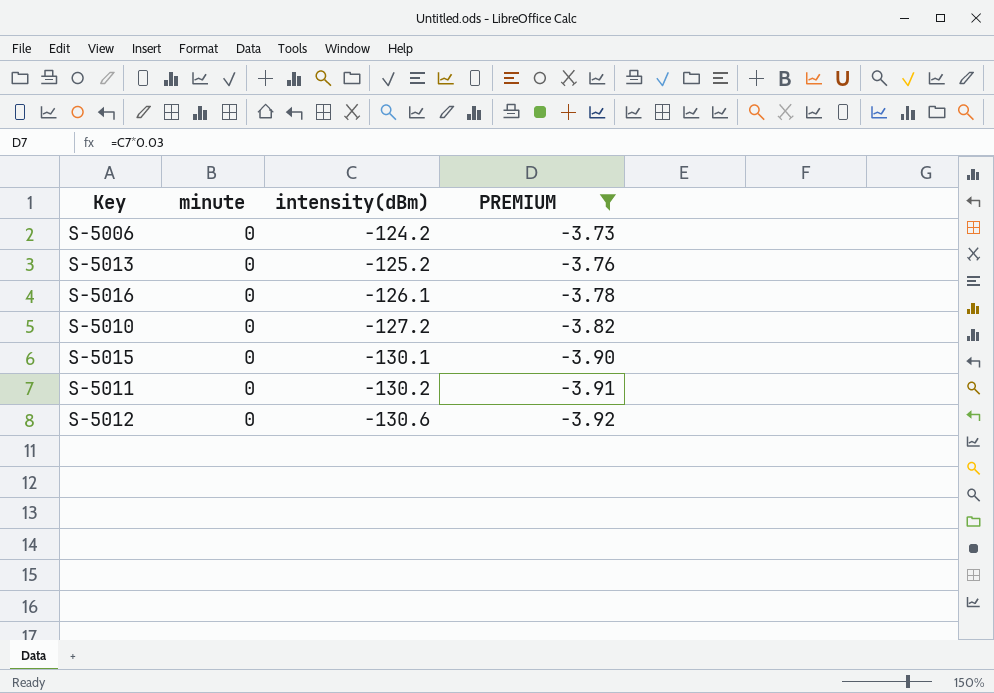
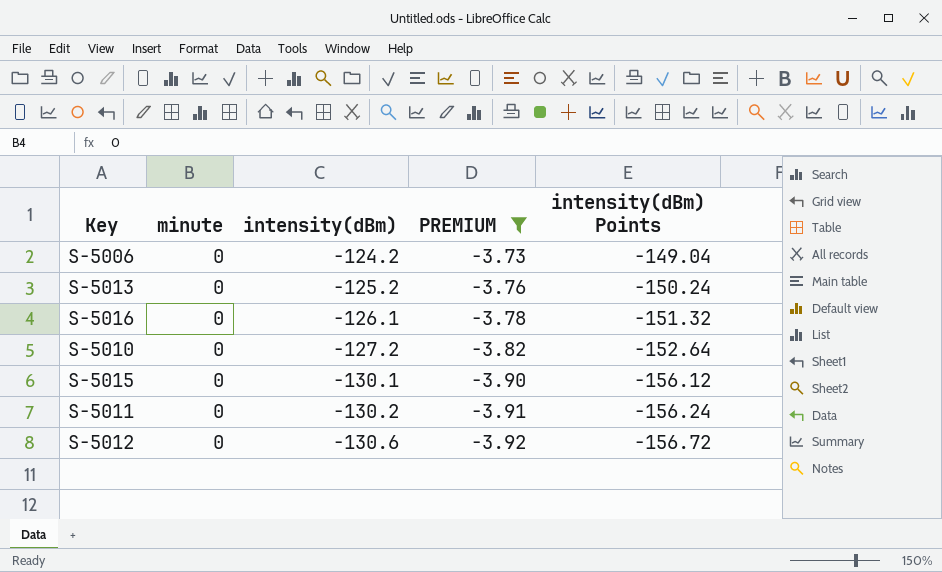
column intensity(dBm) Points | formula: none -> [intensity(dBm)] * 1.2

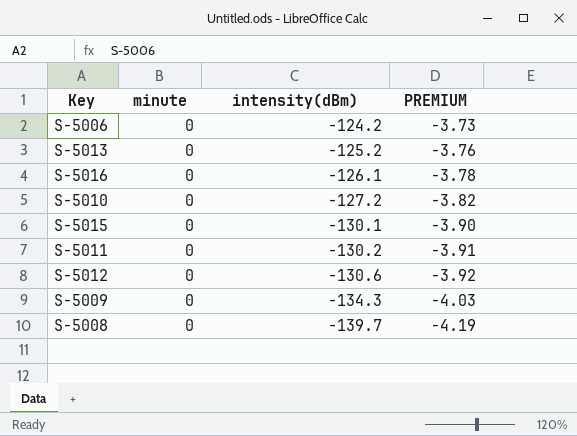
filter: PREMIUM >= -3.92 -> none
column intensity(dBm) Points | formula: [intensity(dBm)] * 1.2 -> none

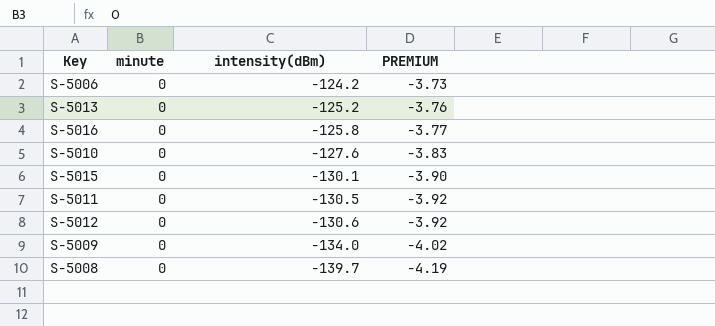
S-5016 | intensity(dBm): -126.1 -> -125.8
S-5016 | PREMIUM: -3.78 -> -3.77
S-5010 | intensity(dBm): -127.2 -> -127.6
S-5010 | PREMIUM: -3.82 -> -3.83
S-5011 | intensity(dBm): -130.2 -> -130.5
S-5011 | PREMIUM: -3.91 -> -3.92
S-5009 | intensity(dBm): -134.3 -> -134.0
S-5009 | PREMIUM: -4.03 -> -4.02

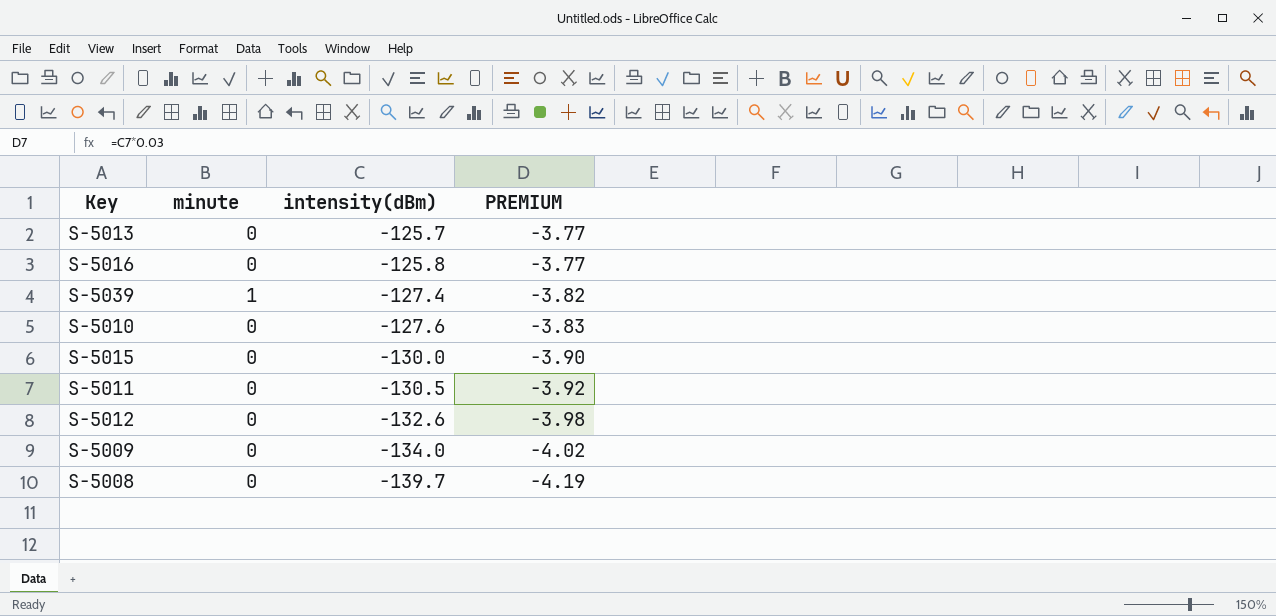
row S-5006: 0 | -124.2 | -3.73 -> none
S-5013 | intensity(dBm): -125.2 -> -125.7
S-5013 | PREMIUM: -3.76 -> -3.77
row S-5039: none -> 1 | -127.4 | -3.82
S-5015 | intensity(dBm): -130.1 -> -130.0
S-5012 | intensity(dBm): -130.6 -> -132.6
S-5012 | PREMIUM: -3.92 -> -3.98

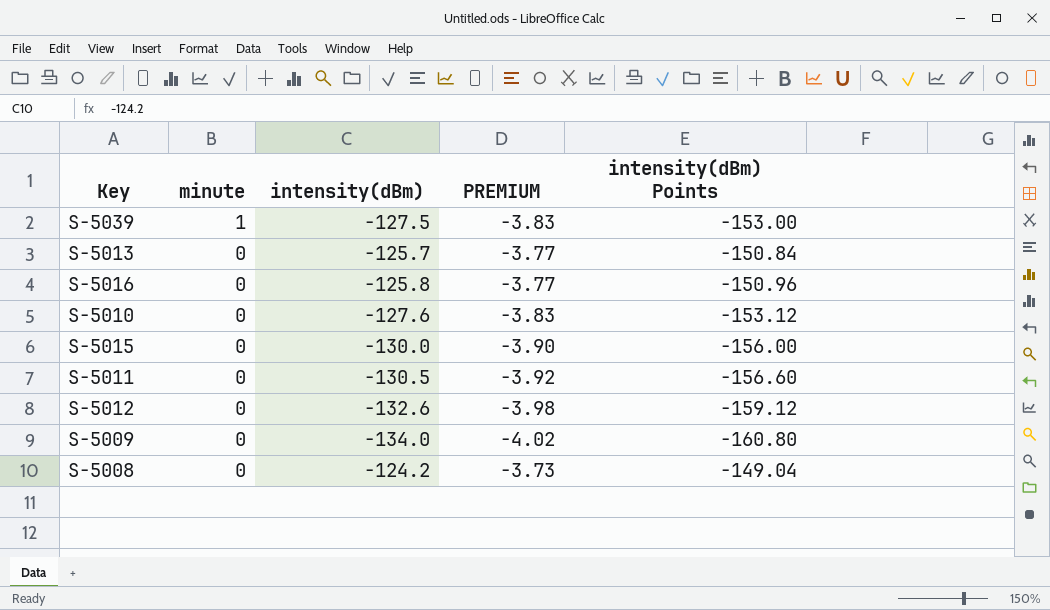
row order: intensity(dBm) descending -> minute descending
column intensity(dBm) Points | formula: none -> [intensity(dBm)] * 1.2
S-5039 | intensity(dBm): -127.4 -> -127.5
S-5039 | PREMIUM: -3.82 -> -3.83
S-5008 | intensity(dBm): -139.7 -> -124.2
S-5008 | PREMIUM: -4.19 -> -3.73

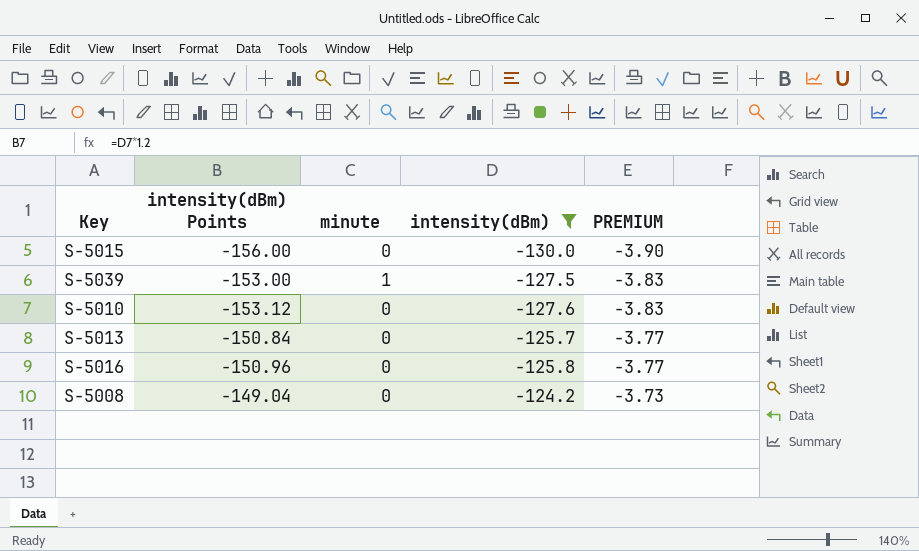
filter: none -> intensity(dBm) >= -130.0
row order: minute descending -> PREMIUM ascending
column intensity(dBm) Points | position: 5 -> 2

